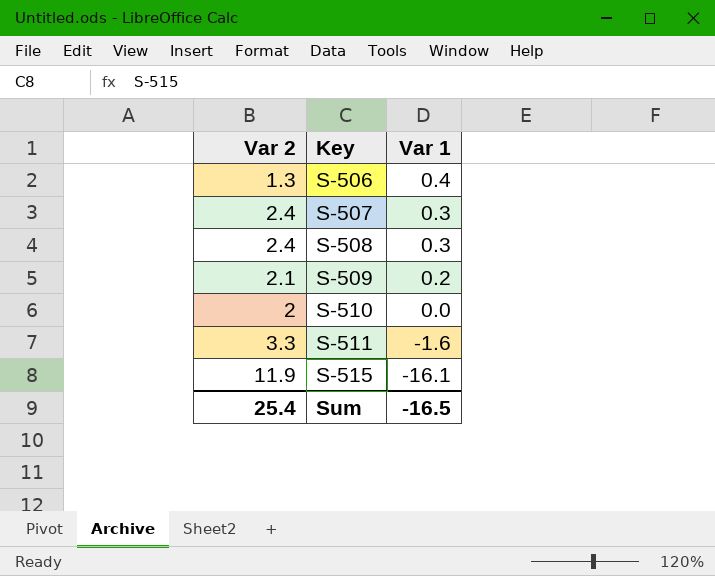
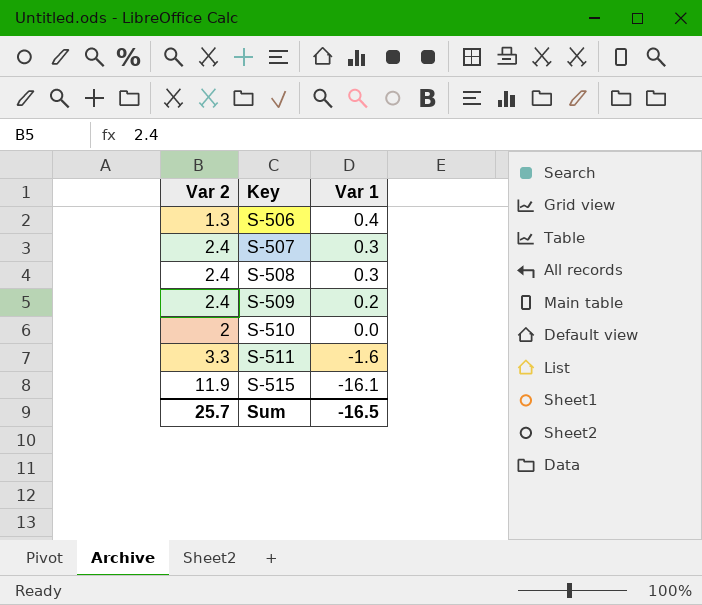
S-509 | Var 2: 2.1 -> 2.4
Sum | Var 2: 25.4 -> 25.7

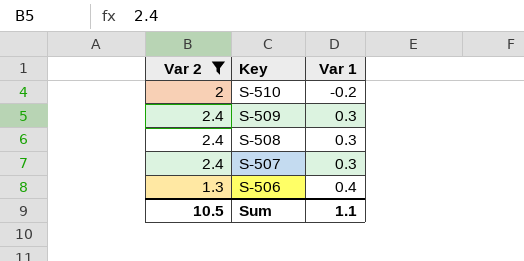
filter: none -> Var 2 <= 2.4
row order: Key ascending -> Key descending
S-510 | Var 1: 0.0 -> -0.2
S-509 | Var 1: 0.2 -> 0.3
Sum | Var 2: 25.7 -> 10.5
Sum | Var 1: -16.5 -> 1.1

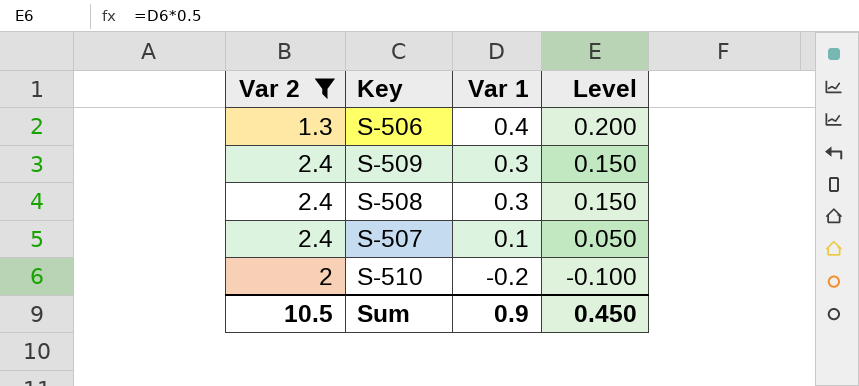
row order: Key descending -> Var 1 descending
column Level | formula: none -> [Var 1] * 0.5
S-507 | Var 1: 0.3 -> 0.1
Sum | Var 1: 1.1 -> 0.9

